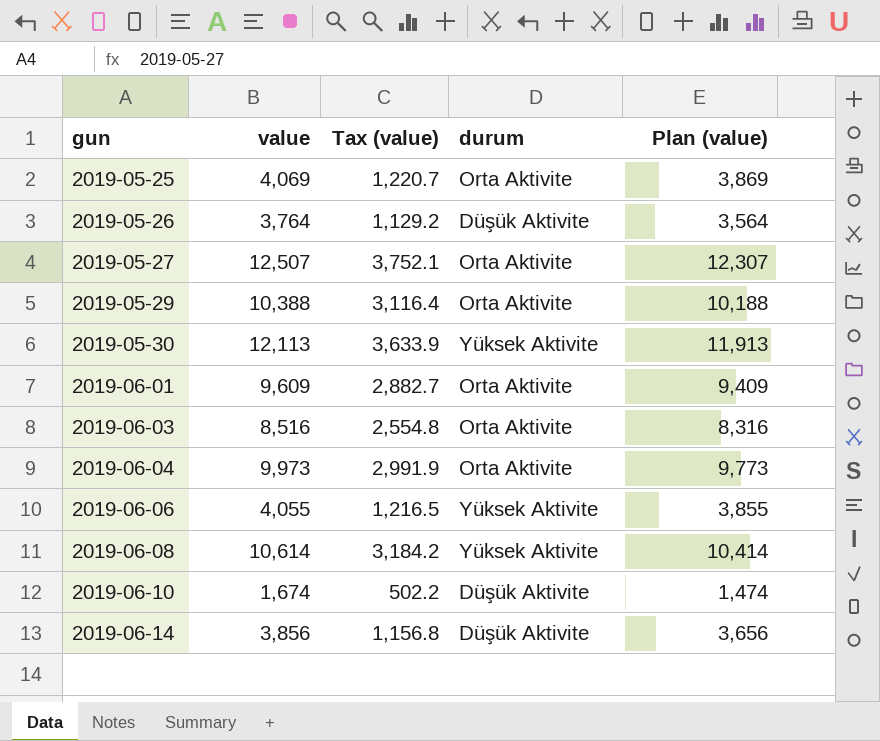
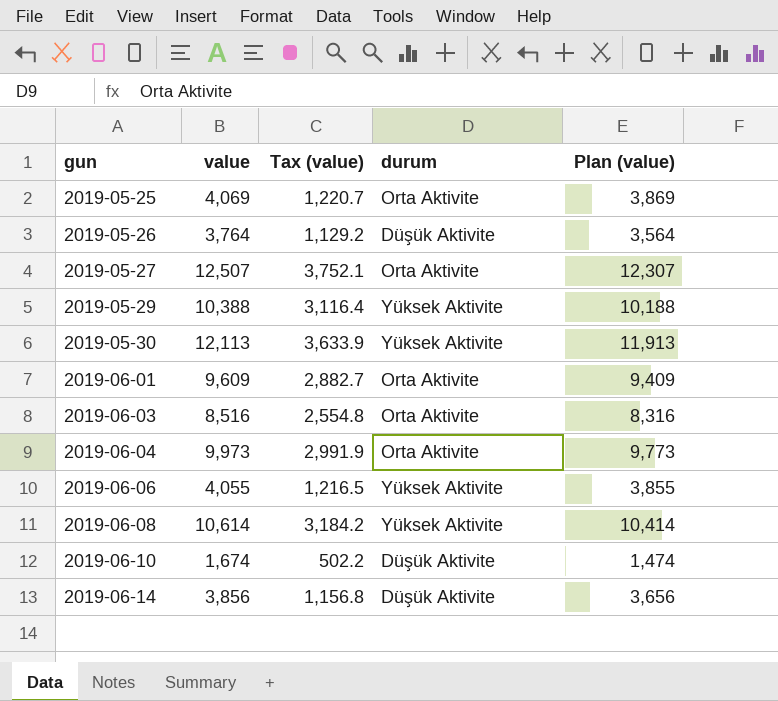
2019-05-29 | durum: Orta Aktivite -> Yüksek Aktivite

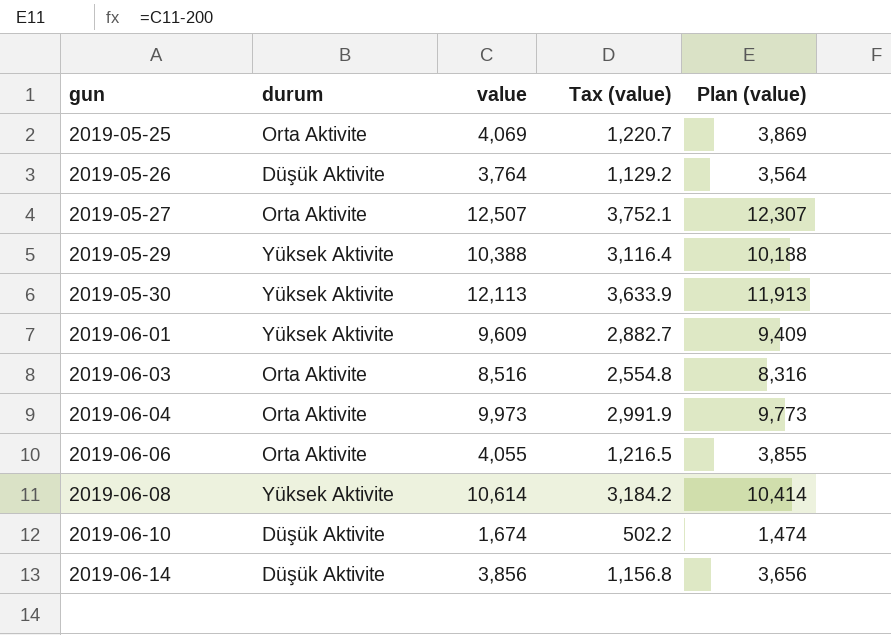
column durum | position: 4 -> 2
2019-06-01 | durum: Orta Aktivite -> Yüksek Aktivite
2019-06-06 | durum: Yüksek Aktivite -> Orta Aktivite

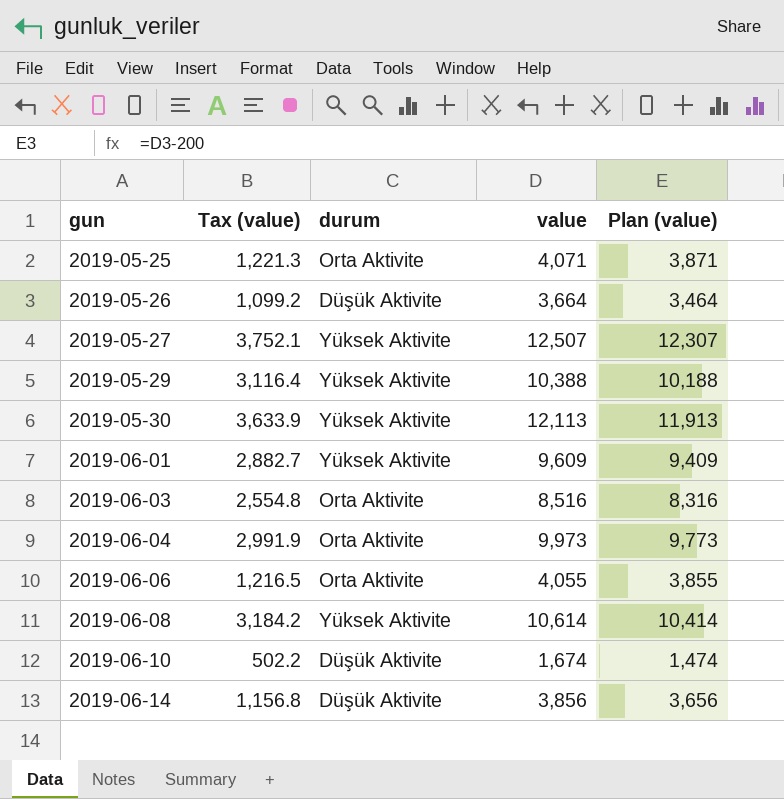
column Tax (value) | position: 4 -> 2
2019-05-25 | Tax (value): 1,220.7 -> 1,221.3
2019-05-25 | value: 4,069 -> 4,071
2019-05-25 | Plan (value): 3,869 -> 3,871
2019-05-26 | Tax (value): 1,129.2 -> 1,099.2
2019-05-26 | value: 3,764 -> 3,664
2019-05-26 | Plan (value): 3,564 -> 3,464
2019-05-27 | durum: Orta Aktivite -> Yüksek Aktivite

